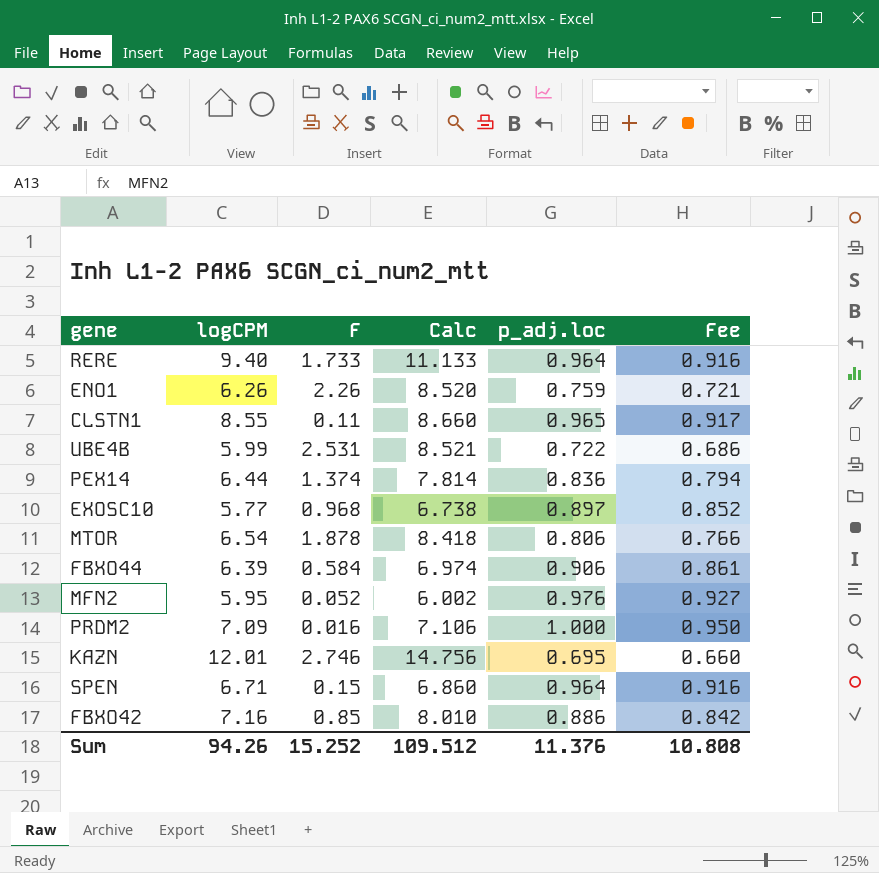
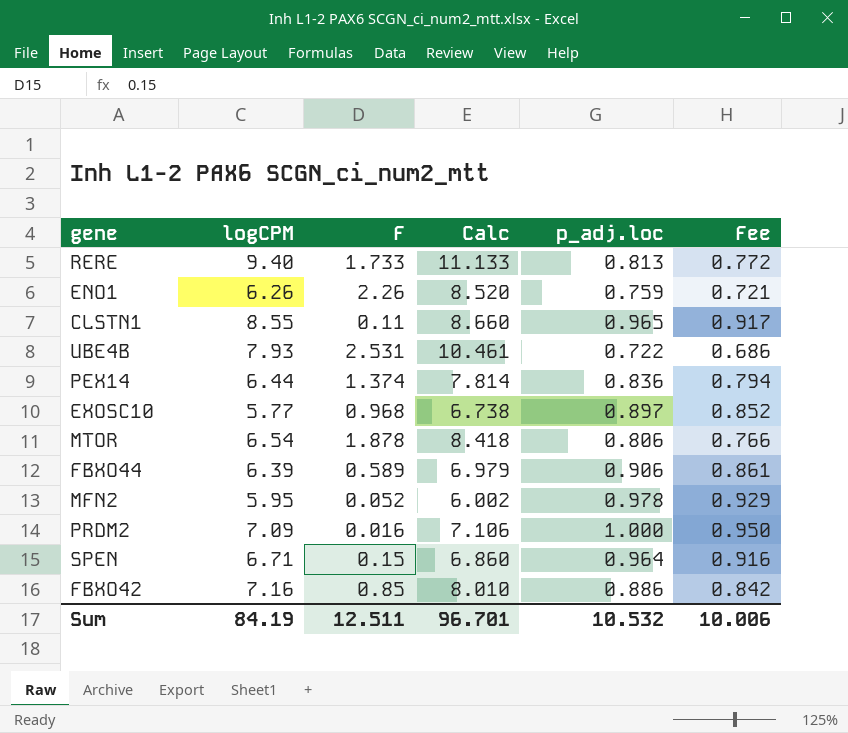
row KAZN: 12.01 | 2.746 | 14.756 | 0.695 | 0.660 -> none
RERE | p_adj.loc: 0.964 -> 0.813
RERE | Fee: 0.916 -> 0.772
UBE4B | logCPM: 5.99 -> 7.93
UBE4B | Calc: 8.521 -> 10.461
FBXO44 | F: 0.584 -> 0.589
FBXO44 | Calc: 6.974 -> 6.979
MFN2 | p_adj.loc: 0.976 -> 0.978
MFN2 | Fee: 0.927 -> 0.929
Sum | logCPM: 94.26 -> 84.19
Sum | F: 15.252 -> 12.511
Sum | Calc: 109.512 -> 96.701
Sum | p_adj.loc: 11.376 -> 10.532
Sum | Fee: 10.808 -> 10.006

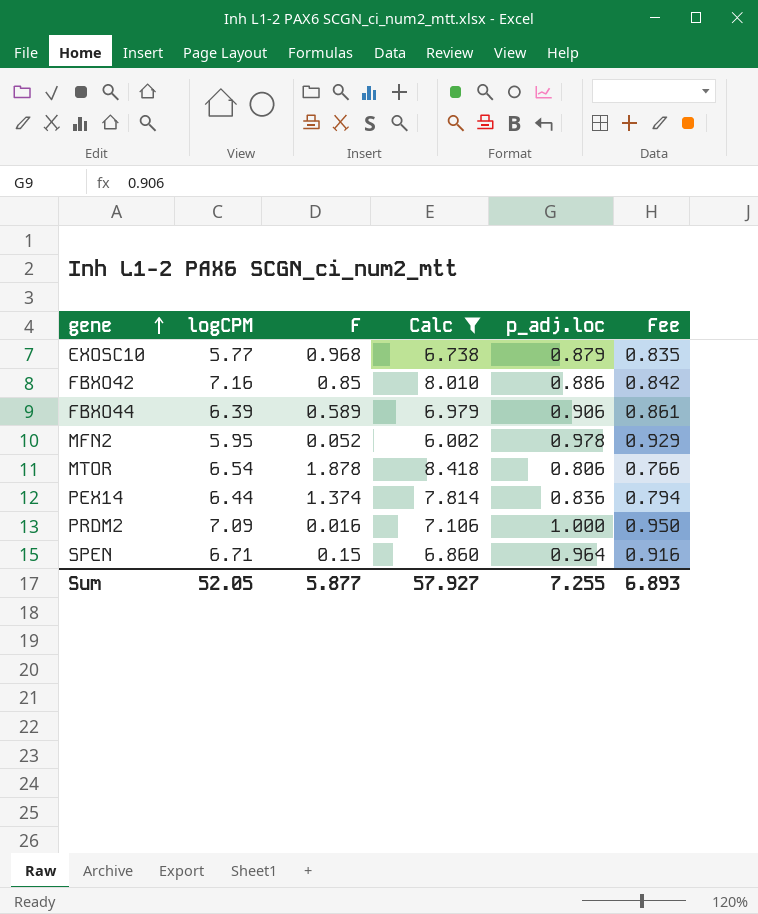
filter: none -> Calc <= 8.418
row order: none -> gene ascending
EXOSC10 | p_adj.loc: 0.897 -> 0.879
EXOSC10 | Fee: 0.852 -> 0.835
Sum | logCPM: 84.19 -> 52.05
Sum | F: 12.511 -> 5.877
Sum | Calc: 96.701 -> 57.927
Sum | p_adj.loc: 10.532 -> 7.255
Sum | Fee: 10.006 -> 6.893

